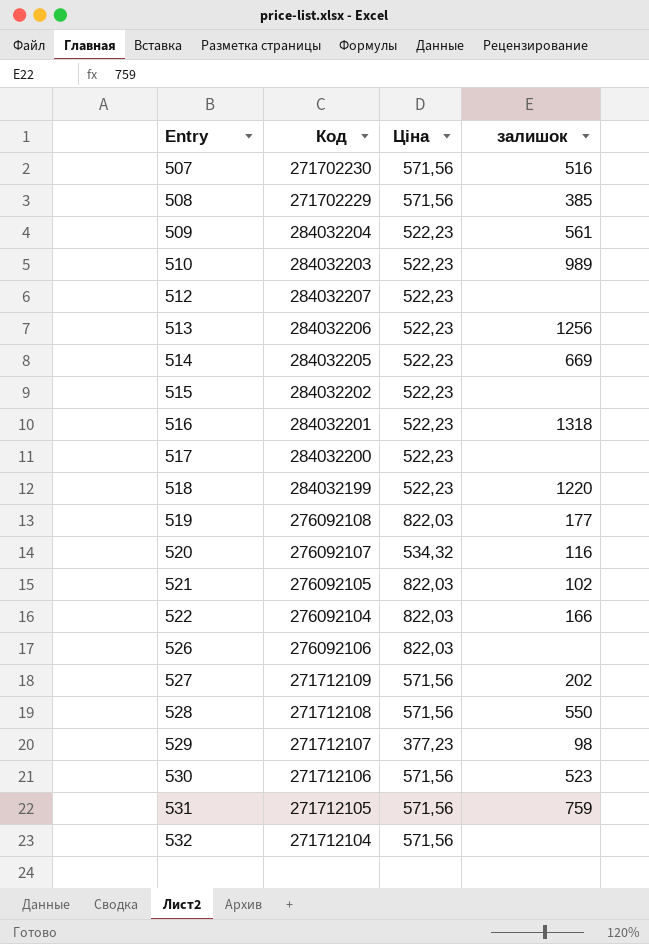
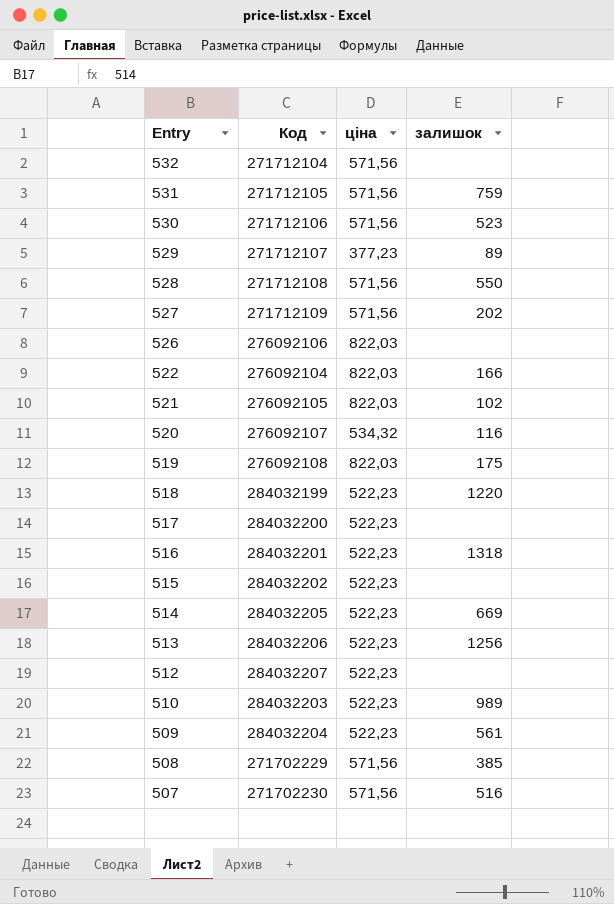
row order: Entry ascending -> Entry descending
column name: Ціна -> ціна
529 | залишок: 98 -> 89
519 | залишок: 177 -> 175

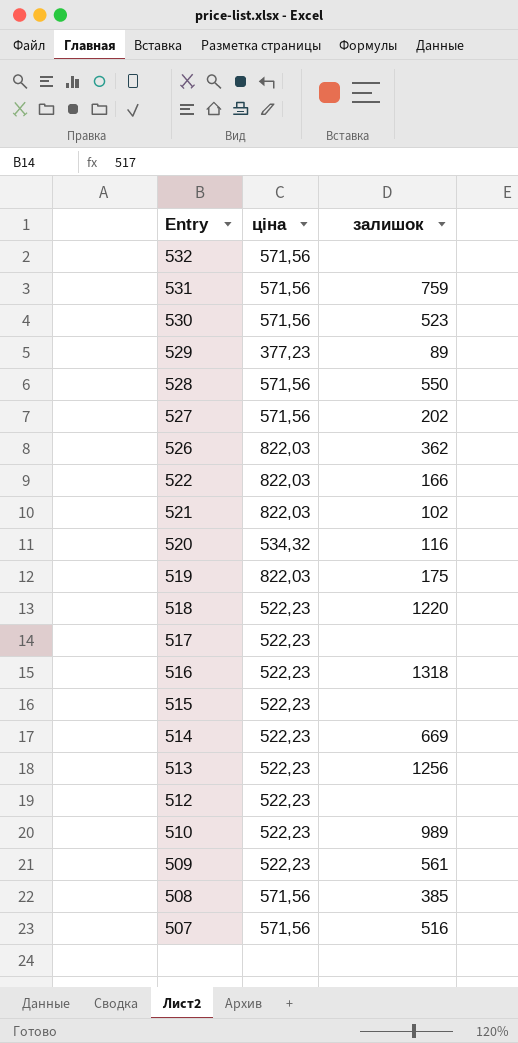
column Код | position: 2 -> none
526 | залишок: none -> 362

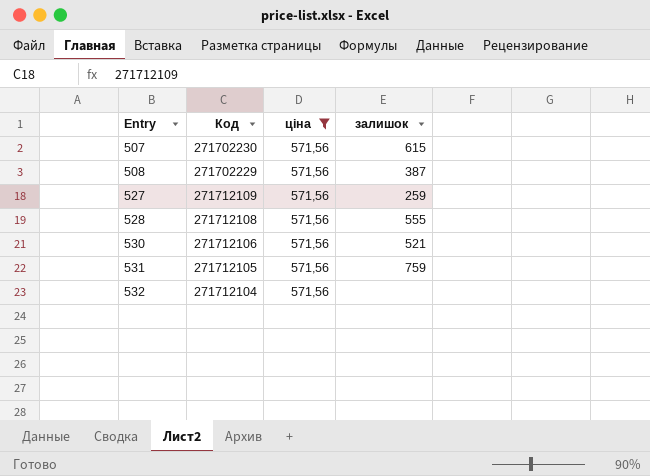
filter: none -> ціна = 571,56
row order: Entry descending -> Entry ascending
column Код | position: none -> 2
507 | залишок: 516 -> 615
508 | залишок: 385 -> 387
527 | залишок: 202 -> 259
528 | залишок: 550 -> 555
530 | залишок: 523 -> 521

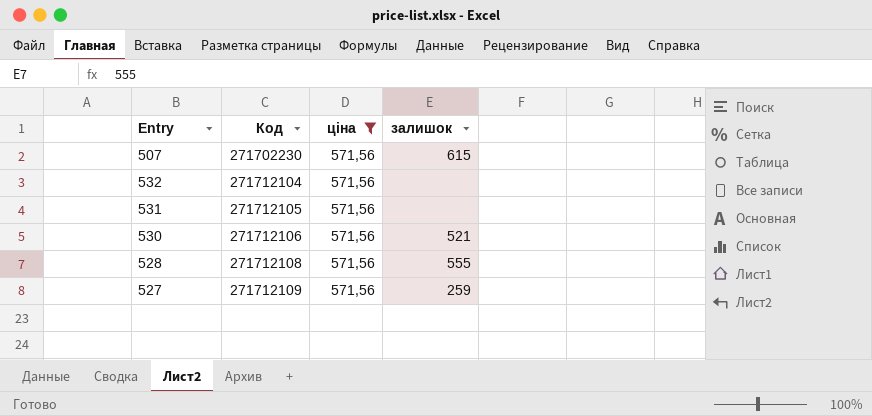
row order: Entry ascending -> Код ascending
row 508: 271702229 | 571,56 | 387 -> none
531 | залишок: 759 -> none

